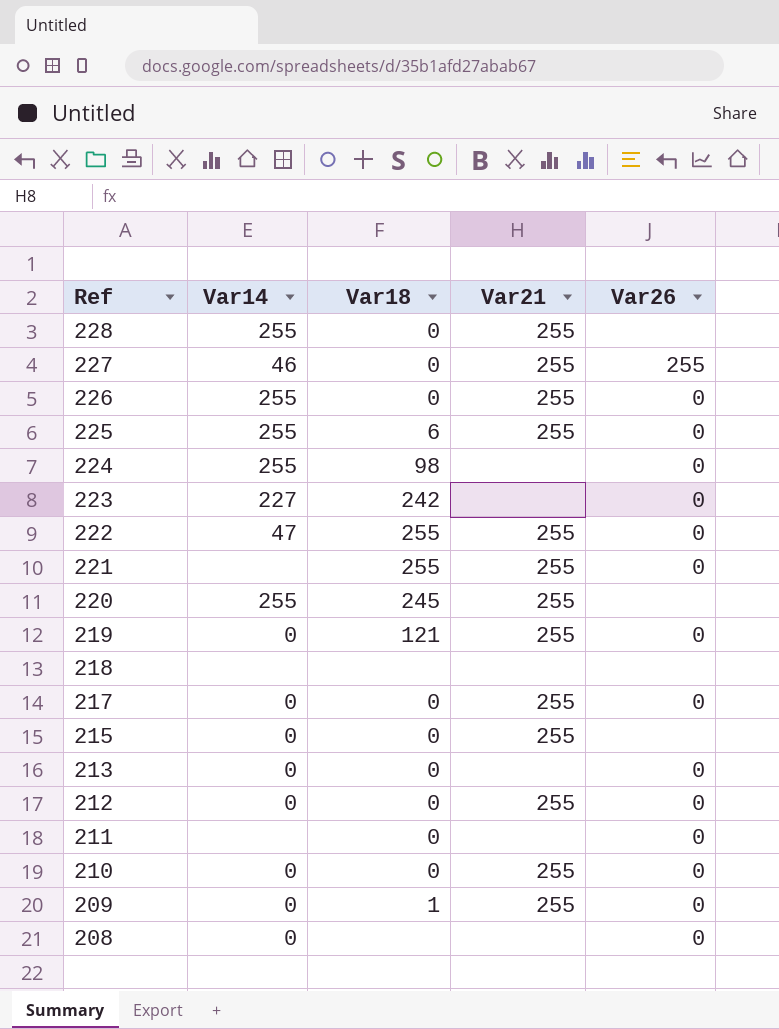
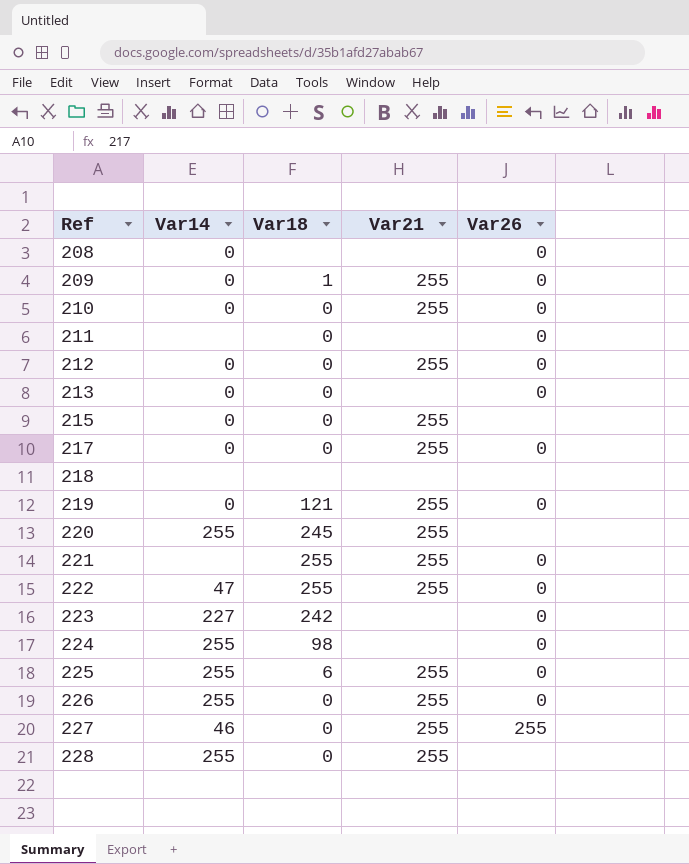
row order: Ref descending -> Ref ascending

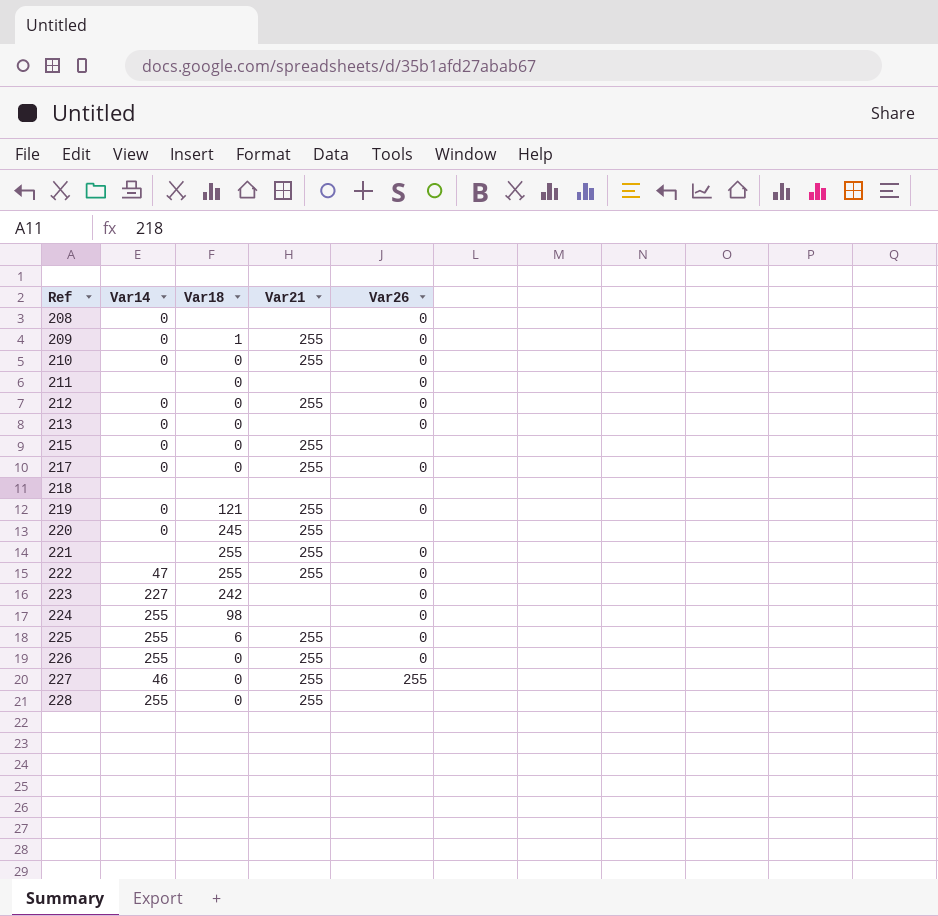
220 | Var14: 255 -> 0

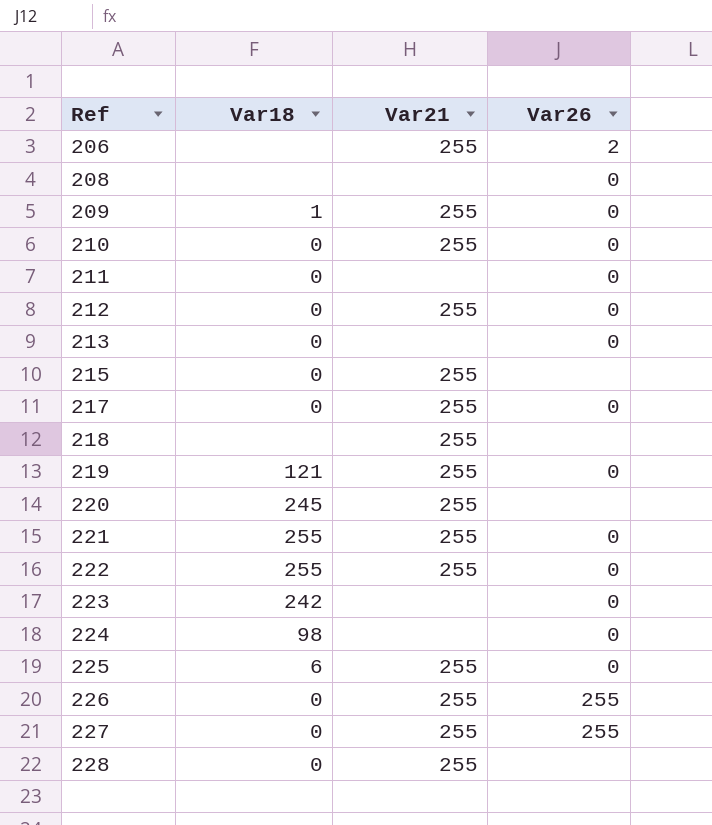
column Var14 | position: 2 -> none
row 206: none -> none | 255 | 2
218 | Var21: none -> 255
226 | Var26: 0 -> 255

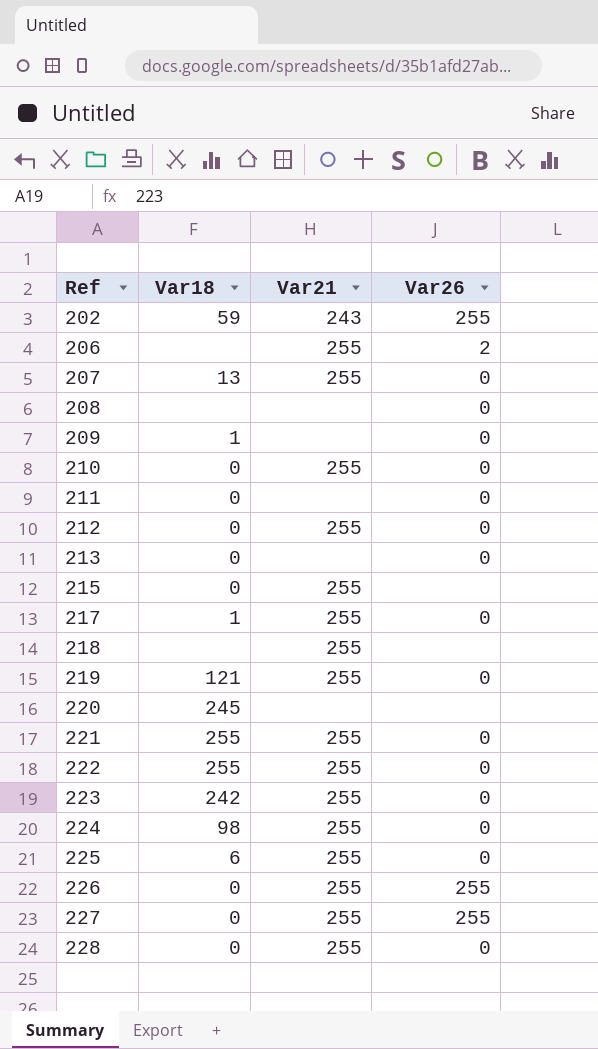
row 202: none -> 59 | 243 | 255
row 207: none -> 13 | 255 | 0
209 | Var21: 255 -> none
217 | Var18: 0 -> 1
220 | Var21: 255 -> none
223 | Var21: none -> 255
224 | Var21: none -> 255
228 | Var26: none -> 0

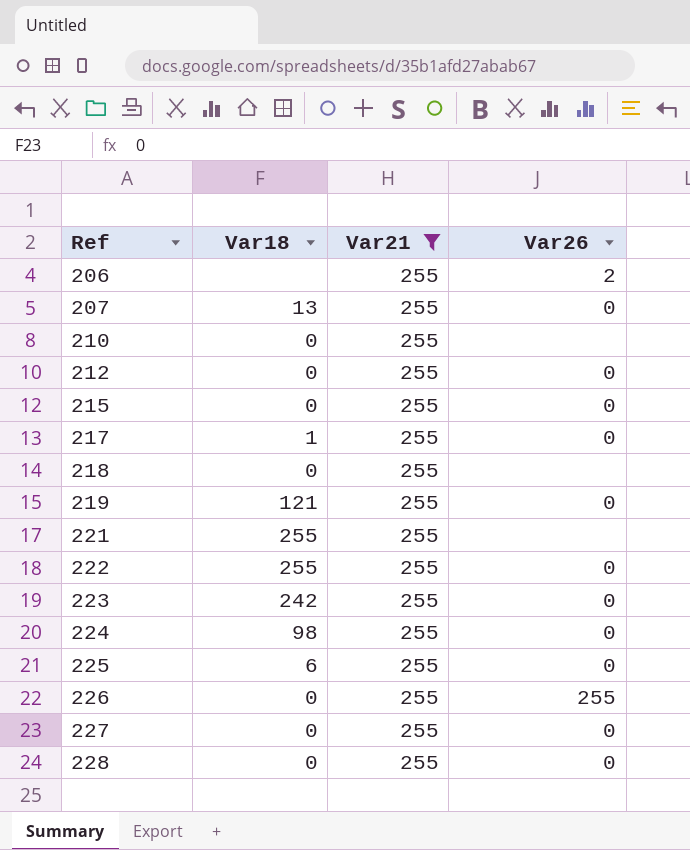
filter: none -> Var21 = 255
210 | Var26: 0 -> none
215 | Var26: none -> 0
218 | Var18: none -> 0
221 | Var26: 0 -> none
227 | Var26: 255 -> 0

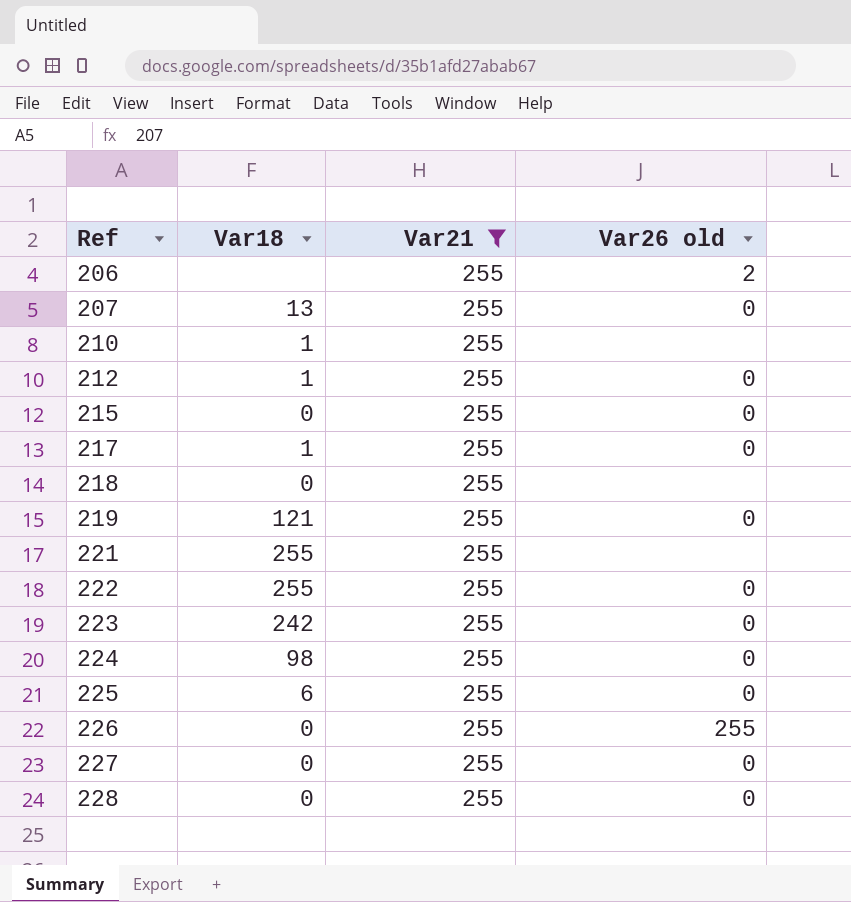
column name: Var26 -> Var26 old
210 | Var18: 0 -> 1
212 | Var18: 0 -> 1

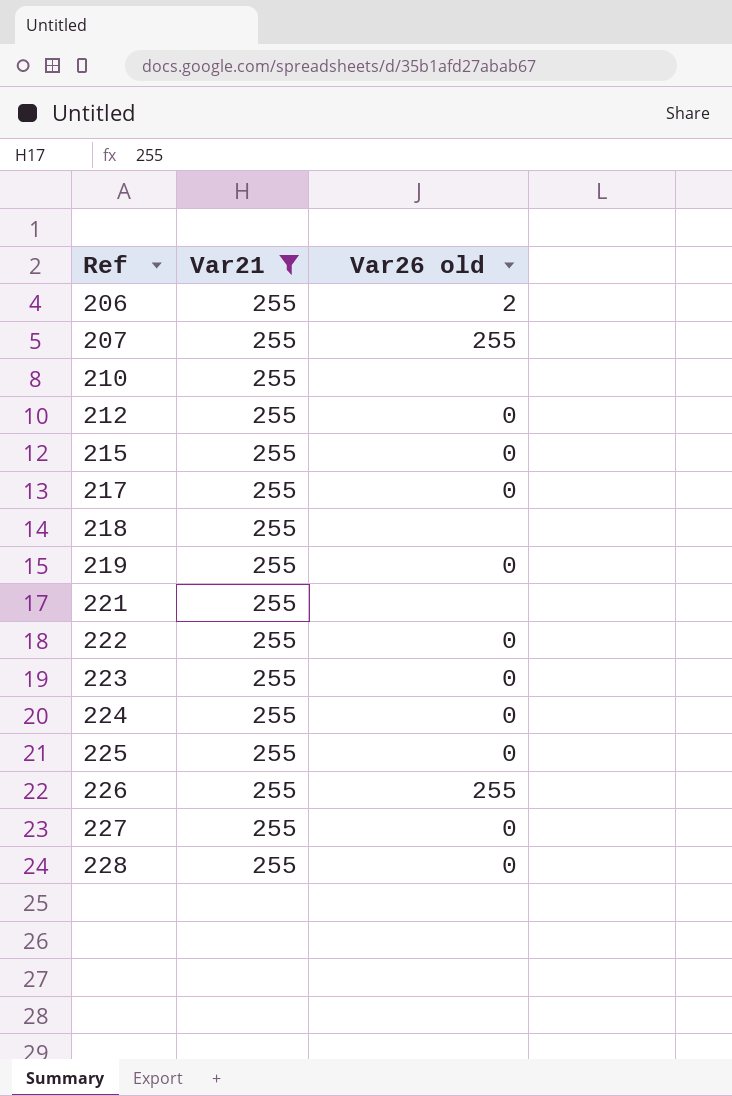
column Var18 | position: 2 -> none
207 | Var26 old: 0 -> 255

